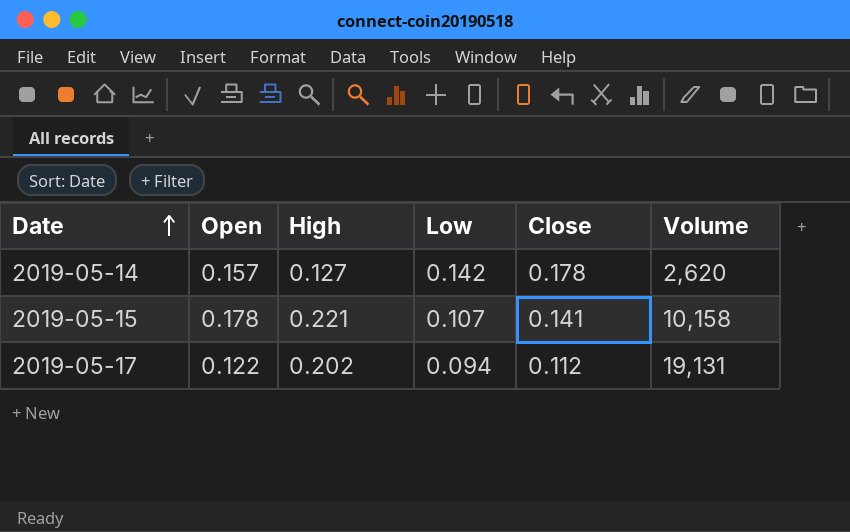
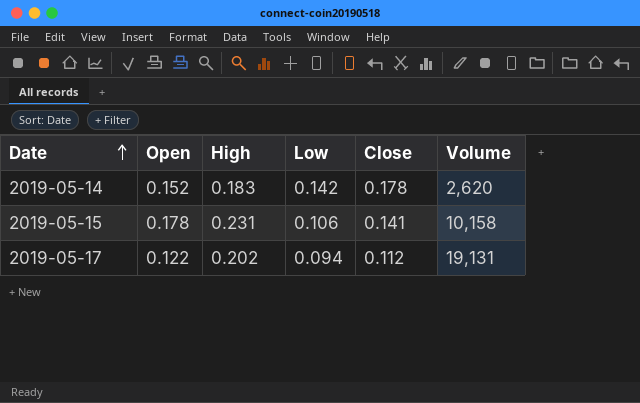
2019-05-14 | Open: 0.157 -> 0.152
2019-05-14 | High: 0.127 -> 0.183
2019-05-15 | High: 0.221 -> 0.231
2019-05-15 | Low: 0.107 -> 0.106

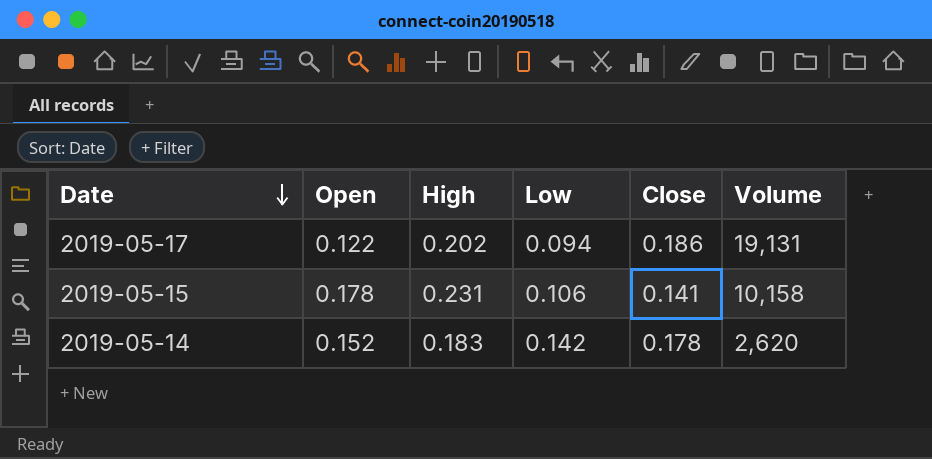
row order: Date ascending -> Date descending
2019-05-17 | Close: 0.112 -> 0.186

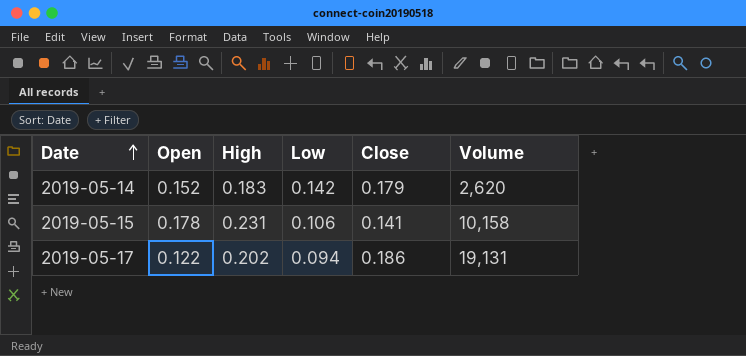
row order: Date descending -> Date ascending
2019-05-14 | Close: 0.178 -> 0.179

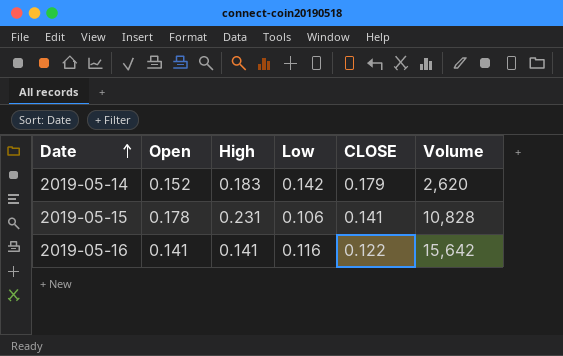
column name: Close -> CLOSE
row 2019-05-17: 0.122 | 0.202 | 0.094 | 0.186 | 19,131 -> none
2019-05-15 | Volume: 10,158 -> 10,828
row 2019-05-16: none -> 0.141 | 0.141 | 0.116 | 0.122 | 15,642

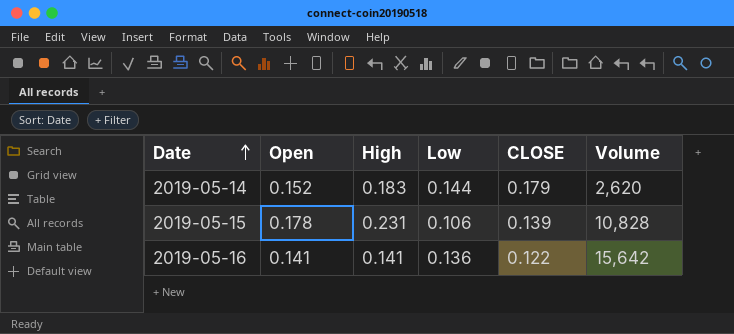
2019-05-14 | Low: 0.142 -> 0.144
2019-05-15 | CLOSE: 0.141 -> 0.139
2019-05-16 | Low: 0.116 -> 0.136

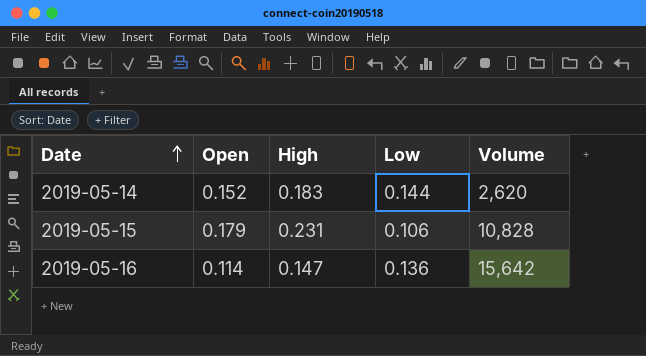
column CLOSE | position: 5 -> none
2019-05-15 | Open: 0.178 -> 0.179
2019-05-16 | Open: 0.141 -> 0.114
2019-05-16 | High: 0.141 -> 0.147

